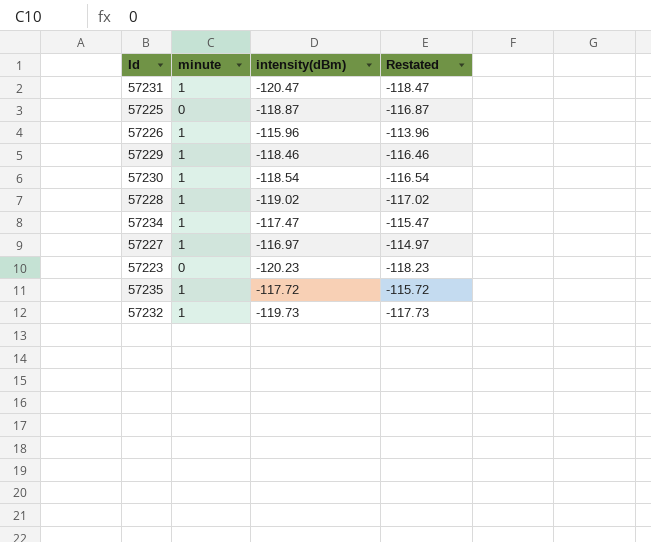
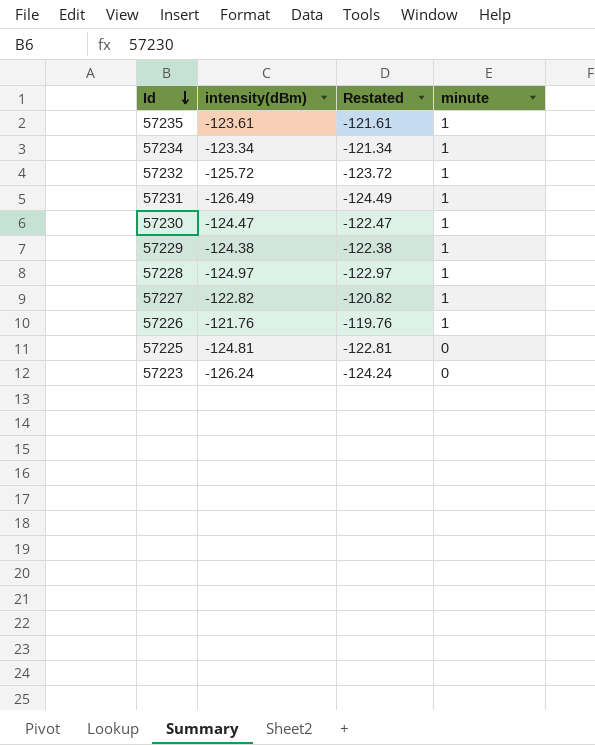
row order: none -> Id descending
column minute | position: 2 -> 4
57235 | intensity(dBm): -117.72 -> -123.61
57235 | Restated: -115.72 -> -121.61
57234 | intensity(dBm): -117.47 -> -123.34
57234 | Restated: -115.47 -> -121.34
57232 | intensity(dBm): -119.73 -> -125.72
57232 | Restated: -117.73 -> -123.72
57231 | intensity(dBm): -120.47 -> -126.49
57231 | Restated: -118.47 -> -124.49
57230 | intensity(dBm): -118.54 -> -124.47
57230 | Restated: -116.54 -> -122.47
57229 | intensity(dBm): -118.46 -> -124.38
57229 | Restated: -116.46 -> -122.38
57228 | intensity(dBm): -119.02 -> -124.97
57228 | Restated: -117.02 -> -122.97
57227 | intensity(dBm): -116.97 -> -122.82
57227 | Restated: -114.97 -> -120.82
57226 | intensity(dBm): -115.96 -> -121.76
57226 | Restated: -113.96 -> -119.76
57225 | intensity(dBm): -118.87 -> -124.81
57225 | Restated: -116.87 -> -122.81
57223 | intensity(dBm): -120.23 -> -126.24
57223 | Restated: -118.23 -> -124.24

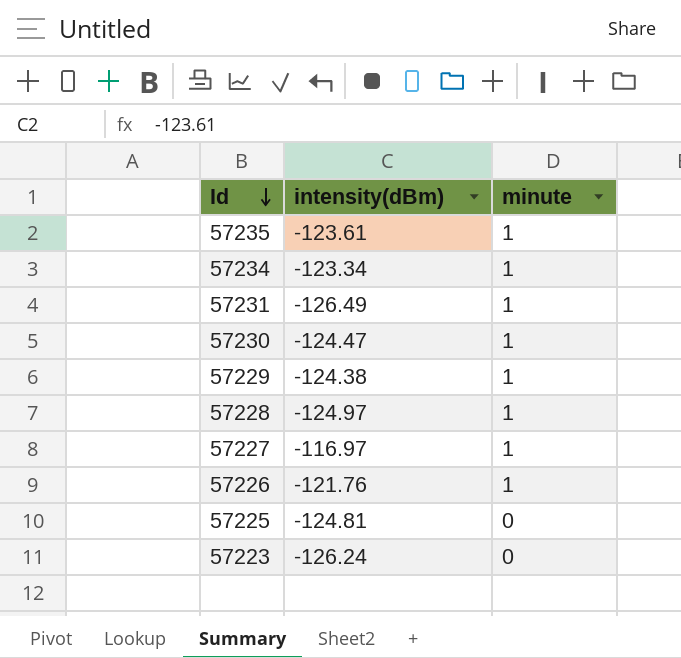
column Restated | formula: [intensity(dBm)] + 2 -> none
row 57232: -125.72 | -123.72 | 1 -> none
57227 | intensity(dBm): -122.82 -> -116.97

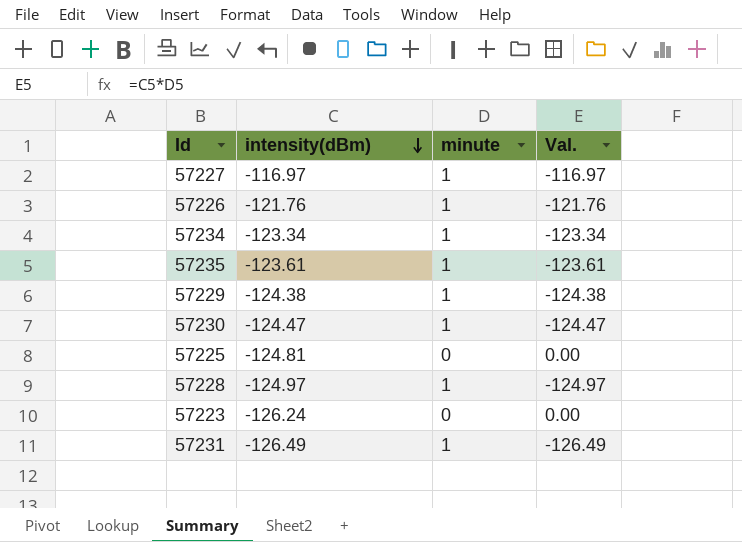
row order: Id descending -> intensity(dBm) descending
column Val. | formula: none -> [intensity(dBm)] * [minute]

